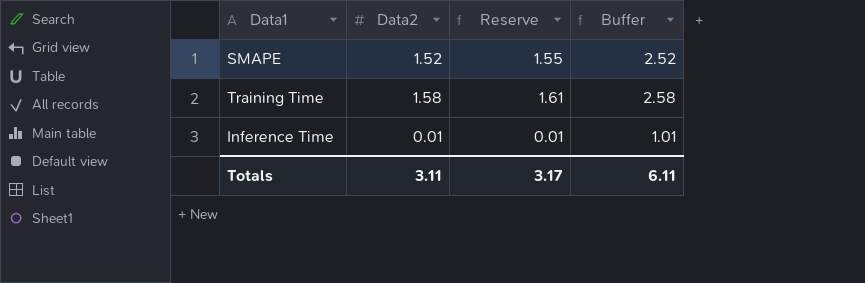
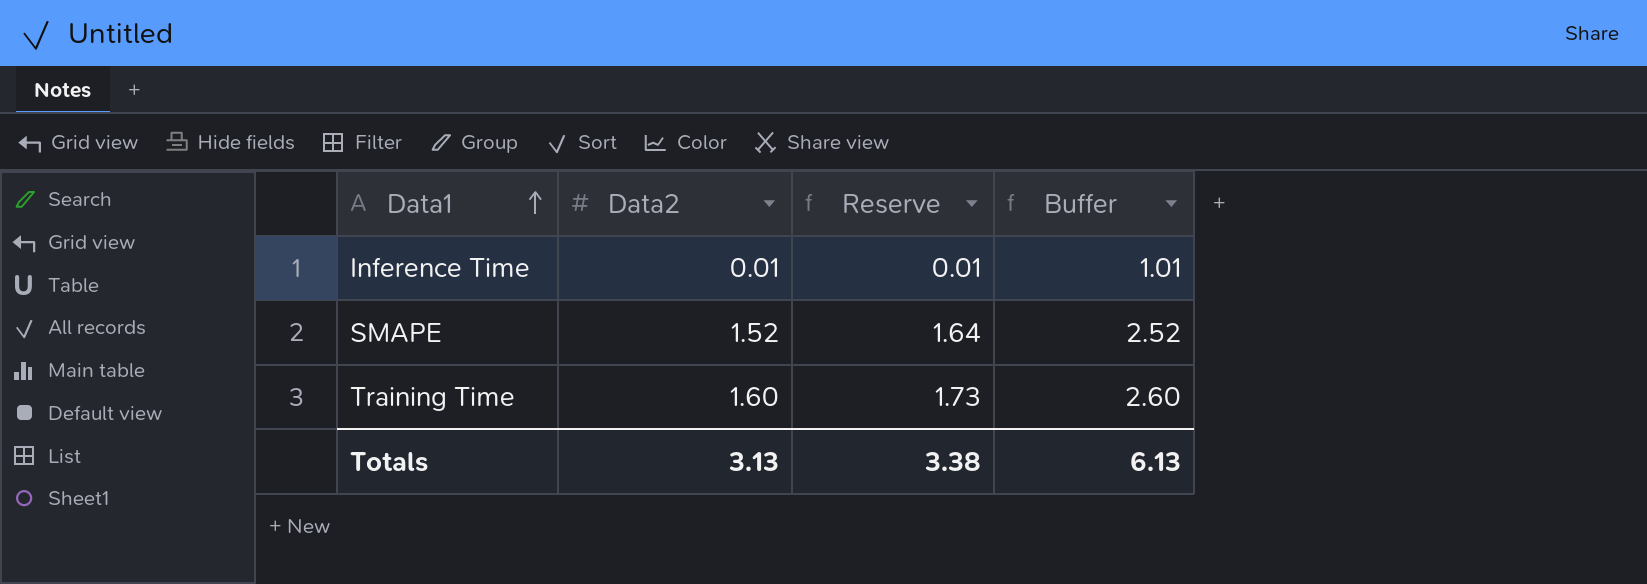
row order: none -> Data1 ascending
column Reserve | formula: [Data2] * 1.02 -> [Data2] * 1.08
Training Time | Data2: 1.58 -> 1.60
Training Time | Buffer: 2.58 -> 2.60
Totals | Data2: 3.11 -> 3.13
Totals | Reserve: 3.17 -> 3.38
Totals | Buffer: 6.11 -> 6.13

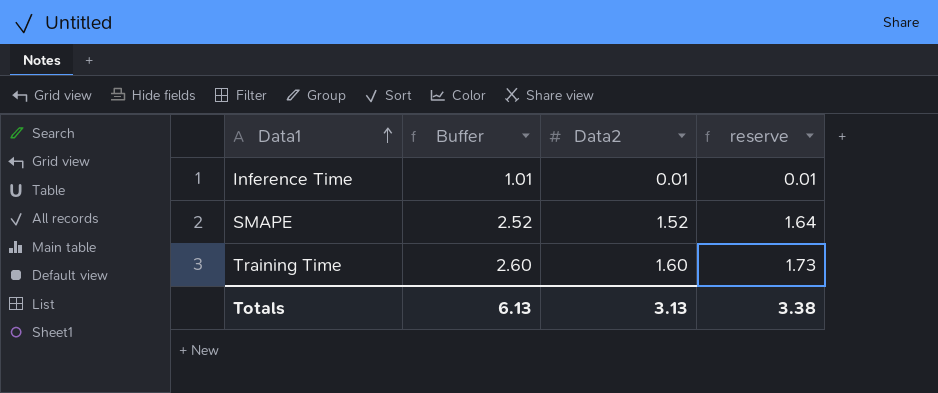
column Buffer | position: 4 -> 2
column name: Reserve -> reserve

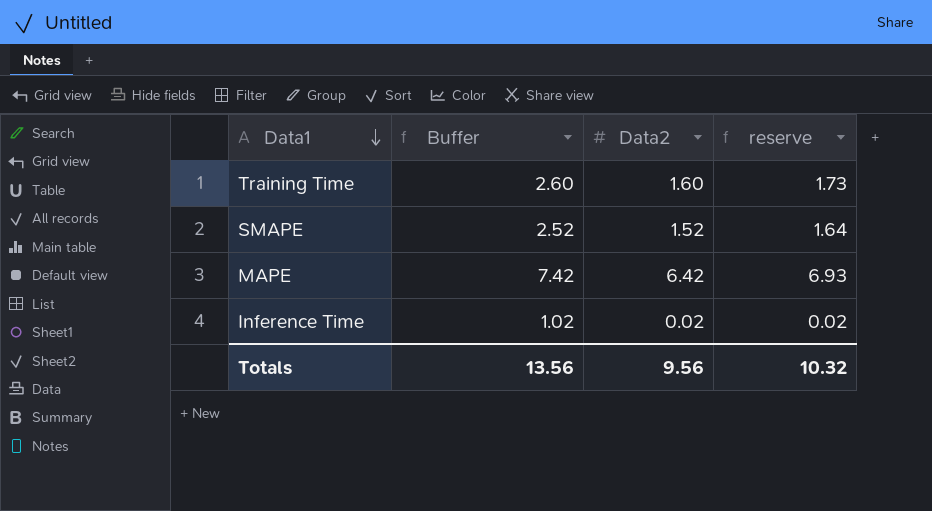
row order: Data1 ascending -> Data1 descending
row MAPE: none -> 7.42 | 6.42 | 6.93
Inference Time | Buffer: 1.01 -> 1.02
Inference Time | Data2: 0.01 -> 0.02
Inference Time | reserve: 0.01 -> 0.02
Totals | Buffer: 6.13 -> 13.56
Totals | Data2: 3.13 -> 9.56
Totals | reserve: 3.38 -> 10.32

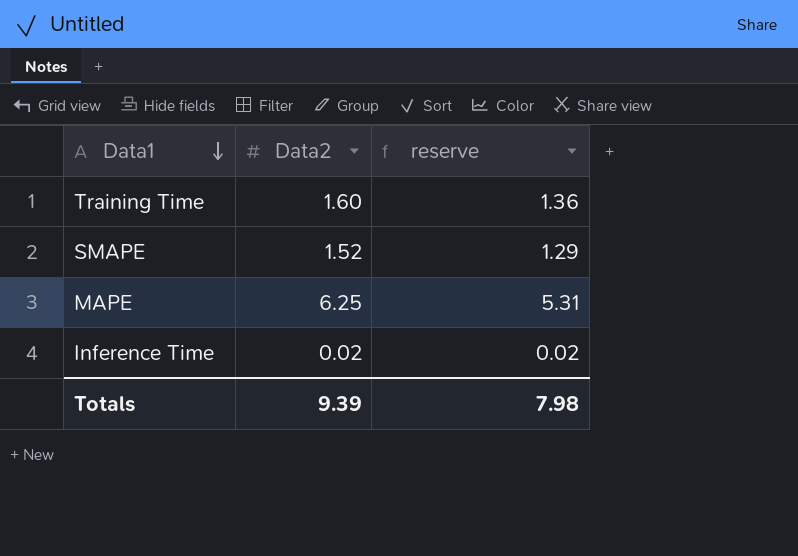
column Buffer | formula: [Data2] + 1 -> none
column reserve | formula: [Data2] * 1.08 -> [Data2] * 0.85
MAPE | Data2: 6.42 -> 6.25
Totals | Data2: 9.56 -> 9.39
Totals | reserve: 10.32 -> 7.98

